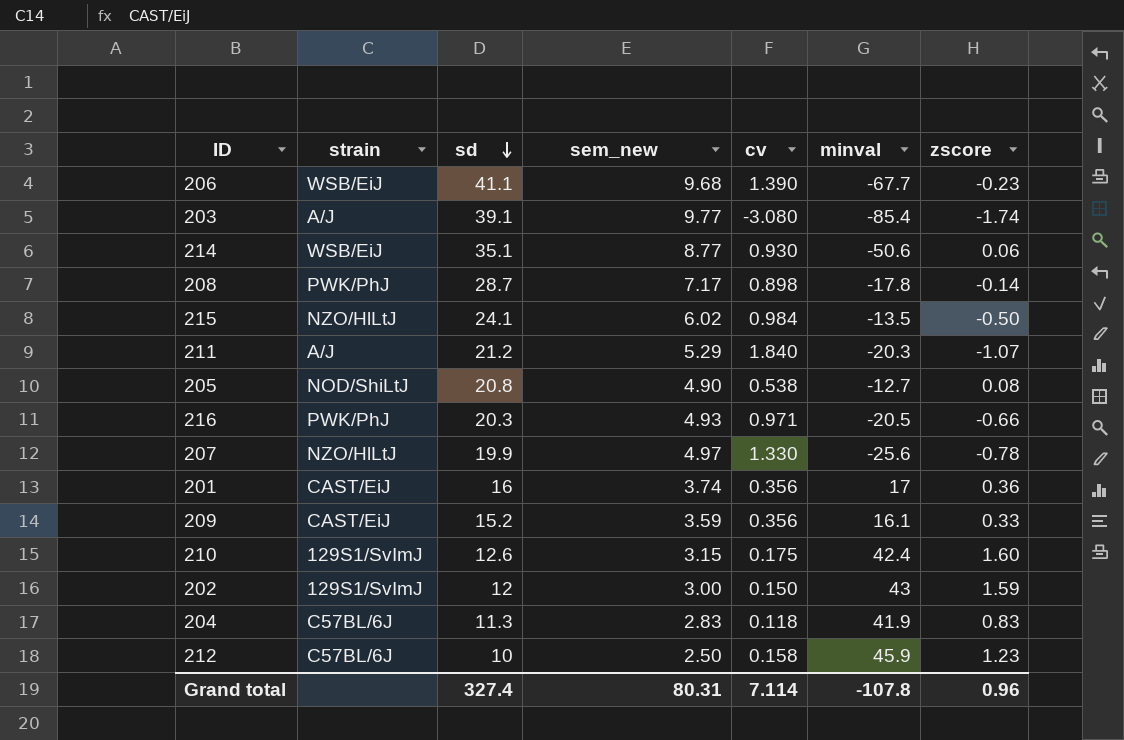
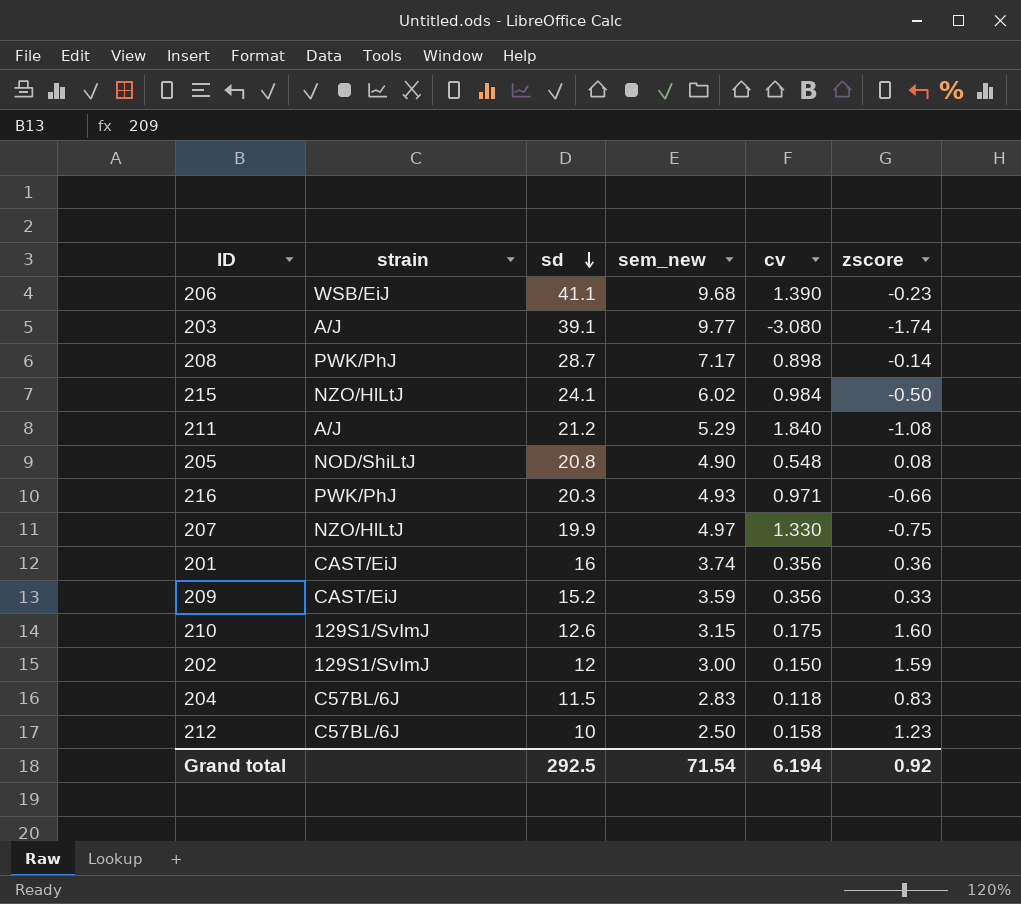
column minval | position: 6 -> none
row 214: WSB/EiJ | 35.1 | 8.77 | 0.930 | -50.6 | 0.06 -> none
211 | zscore: -1.07 -> -1.08
205 | cv: 0.538 -> 0.548
207 | zscore: -0.78 -> -0.75
204 | sd: 11.3 -> 11.5
Grand total | sd: 327.4 -> 292.5
Grand total | sem_new: 80.31 -> 71.54
Grand total | cv: 7.114 -> 6.194
Grand total | zscore: 0.96 -> 0.92

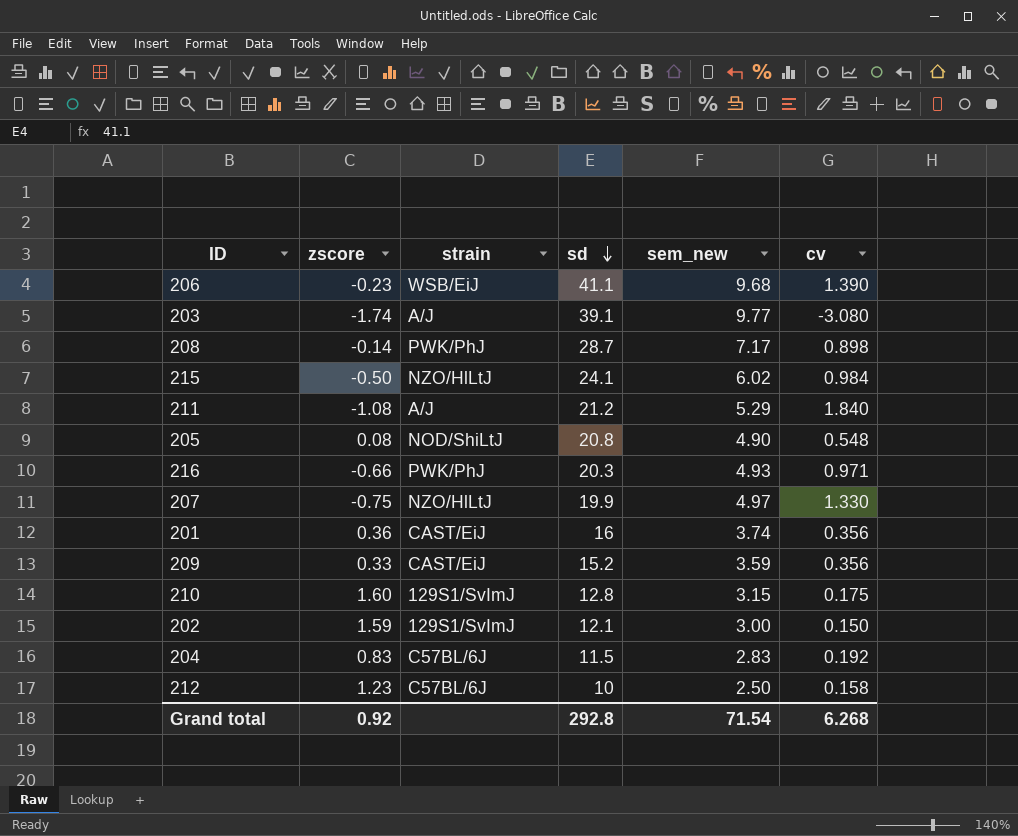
column zscore | position: 6 -> 2
210 | sd: 12.6 -> 12.8
202 | sd: 12 -> 12.1
204 | cv: 0.118 -> 0.192
Grand total | sd: 292.5 -> 292.8
Grand total | cv: 6.194 -> 6.268

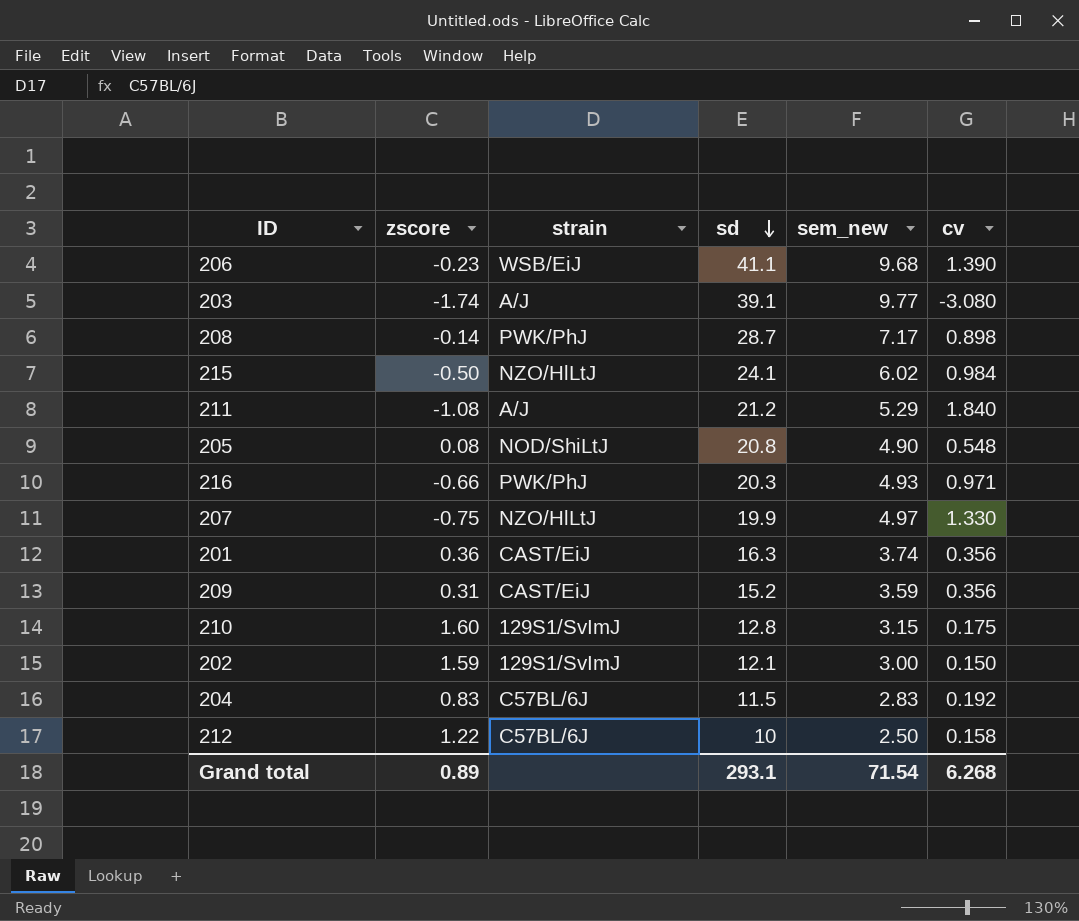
201 | sd: 16 -> 16.3
209 | zscore: 0.33 -> 0.31
212 | zscore: 1.23 -> 1.22
Grand total | zscore: 0.92 -> 0.89
Grand total | sd: 292.8 -> 293.1

